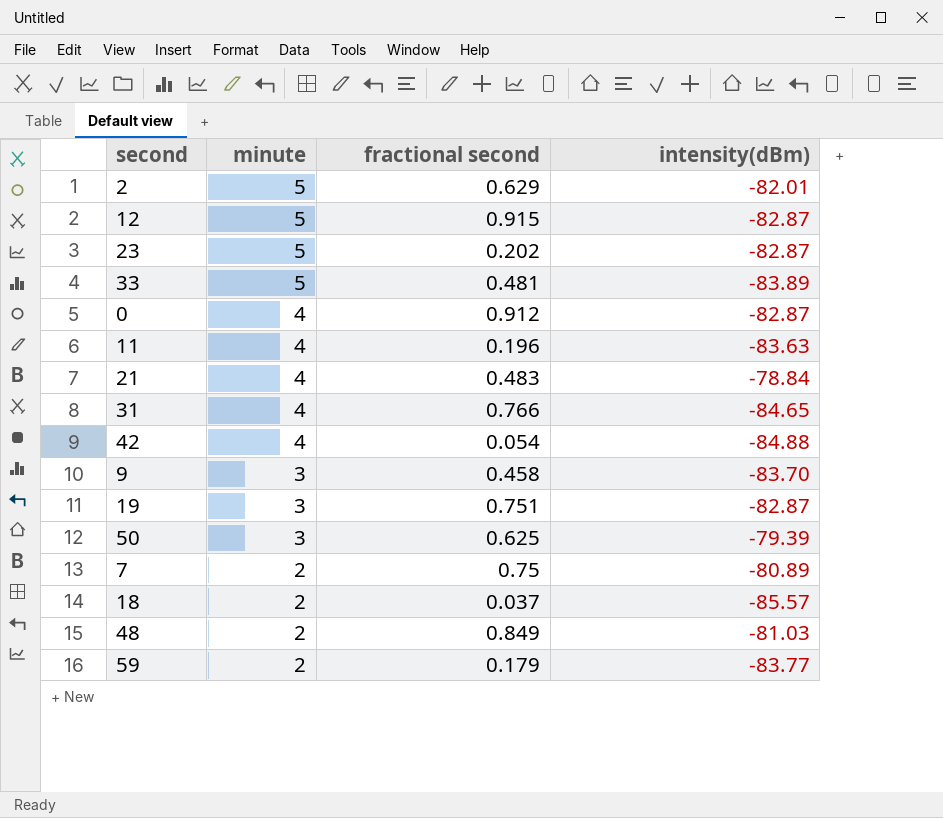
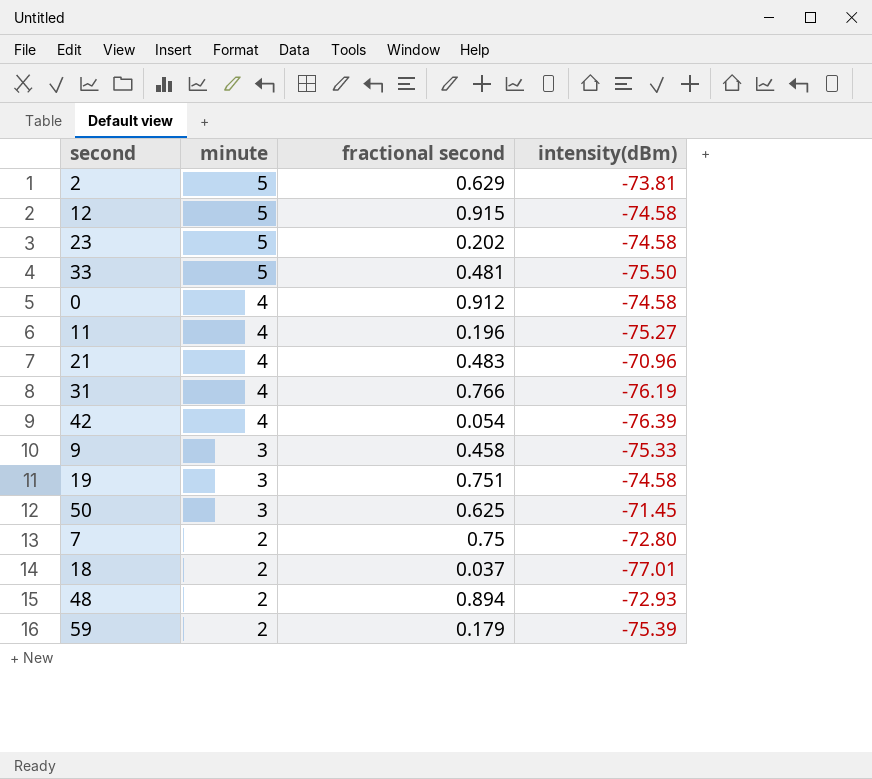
2 | intensity(dBm): -82.01 -> -73.81
12 | intensity(dBm): -82.87 -> -74.58
23 | intensity(dBm): -82.87 -> -74.58
33 | intensity(dBm): -83.89 -> -75.50
0 | intensity(dBm): -82.87 -> -74.58
11 | intensity(dBm): -83.63 -> -75.27
21 | intensity(dBm): -78.84 -> -70.96
31 | intensity(dBm): -84.65 -> -76.19
42 | intensity(dBm): -84.88 -> -76.39
9 | intensity(dBm): -83.70 -> -75.33
19 | intensity(dBm): -82.87 -> -74.58
50 | intensity(dBm): -79.39 -> -71.45
7 | intensity(dBm): -80.89 -> -72.80
18 | intensity(dBm): -85.57 -> -77.01
48 | fractional second: 0.849 -> 0.894
48 | intensity(dBm): -81.03 -> -72.93
59 | intensity(dBm): -83.77 -> -75.39

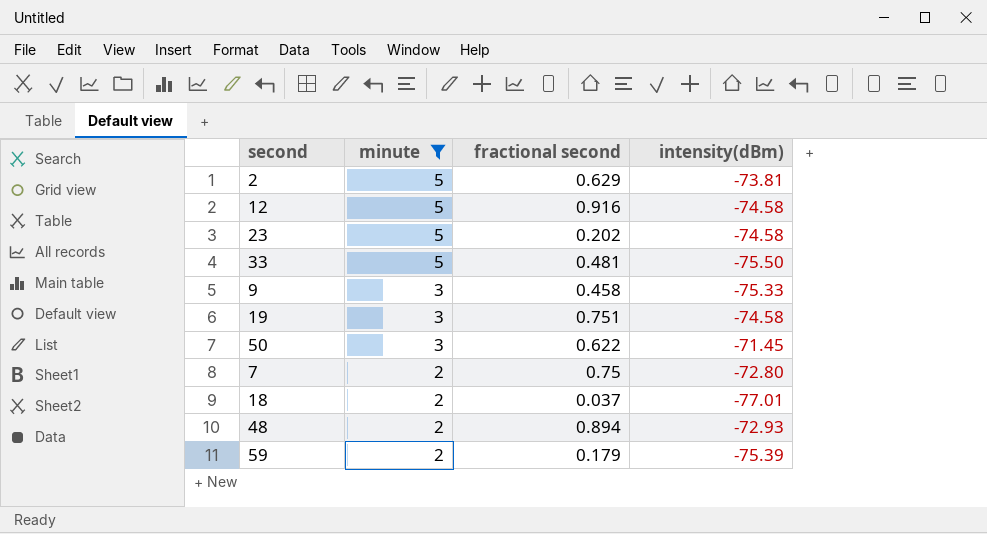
filter: none -> minute != 4
12 | fractional second: 0.915 -> 0.916
50 | fractional second: 0.625 -> 0.622

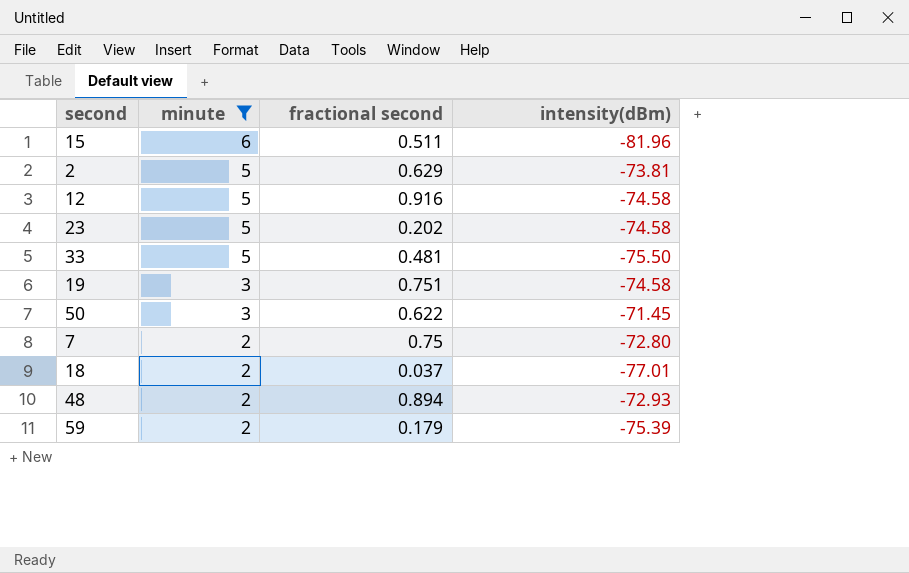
row 9: 3 | 0.458 | -75.33 -> none
row 15: none -> 6 | 0.511 | -81.96

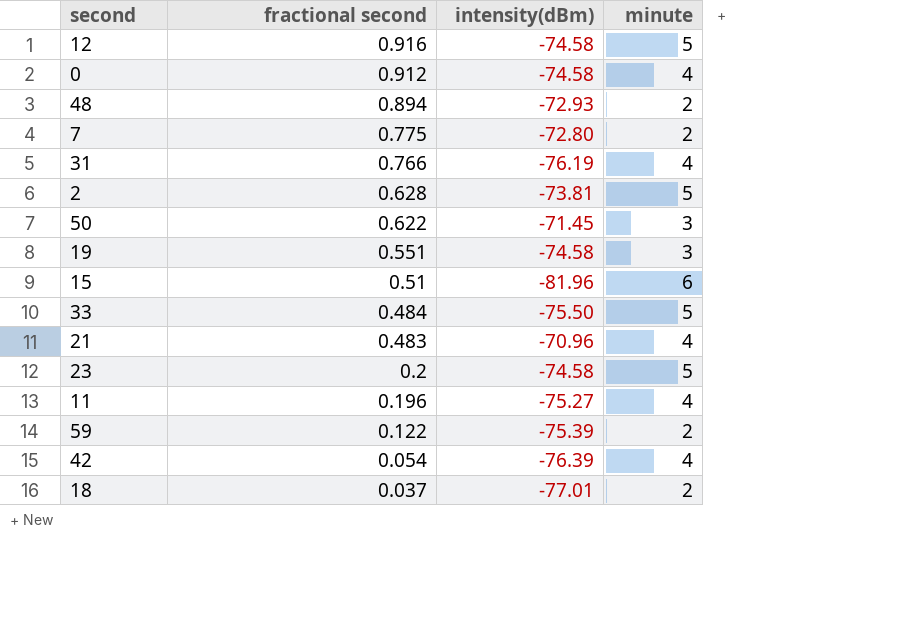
filter: minute != 4 -> none
row order: minute descending -> fractional second descending
column minute | position: 2 -> 4
7 | fractional second: 0.75 -> 0.775
2 | fractional second: 0.629 -> 0.628
19 | fractional second: 0.751 -> 0.551
15 | fractional second: 0.511 -> 0.51
33 | fractional second: 0.481 -> 0.484
23 | fractional second: 0.202 -> 0.2
59 | fractional second: 0.179 -> 0.122

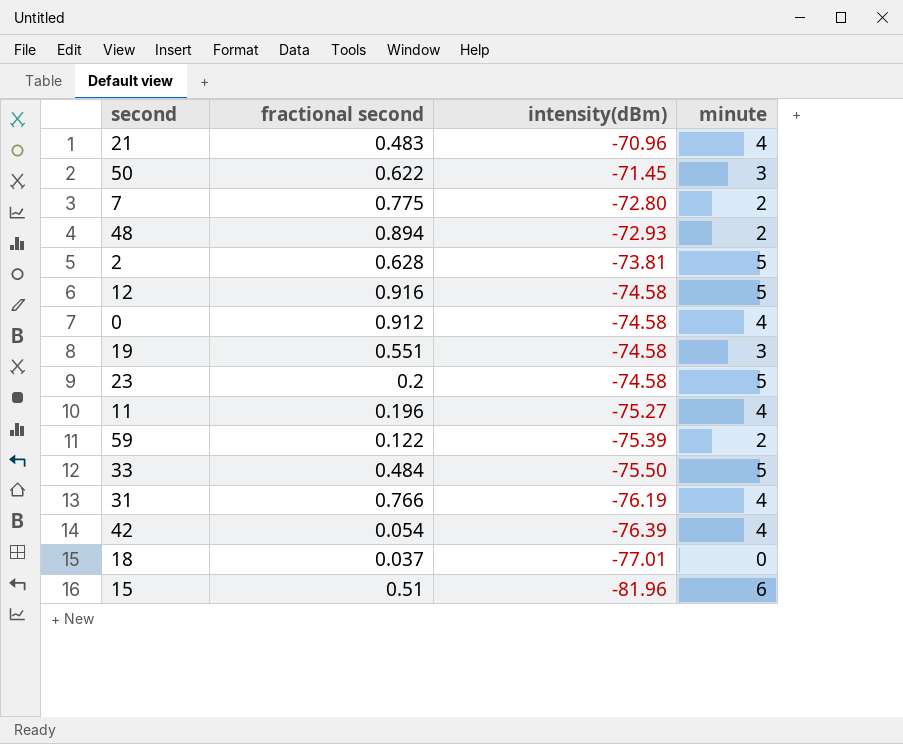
row order: fractional second descending -> intensity(dBm) descending
18 | minute: 2 -> 0

